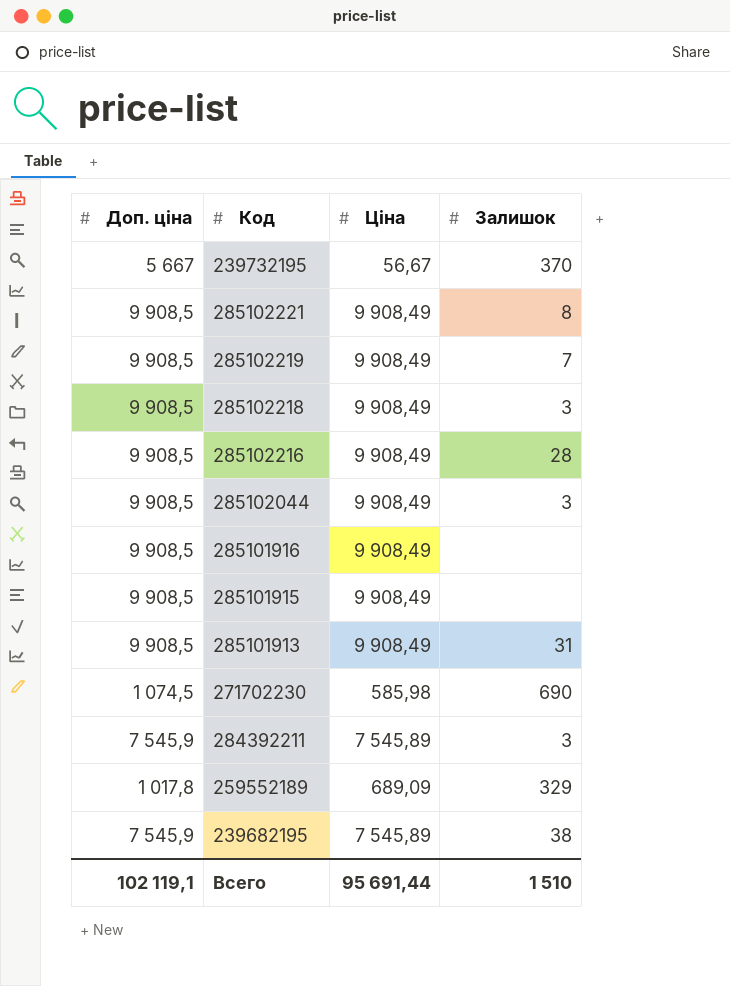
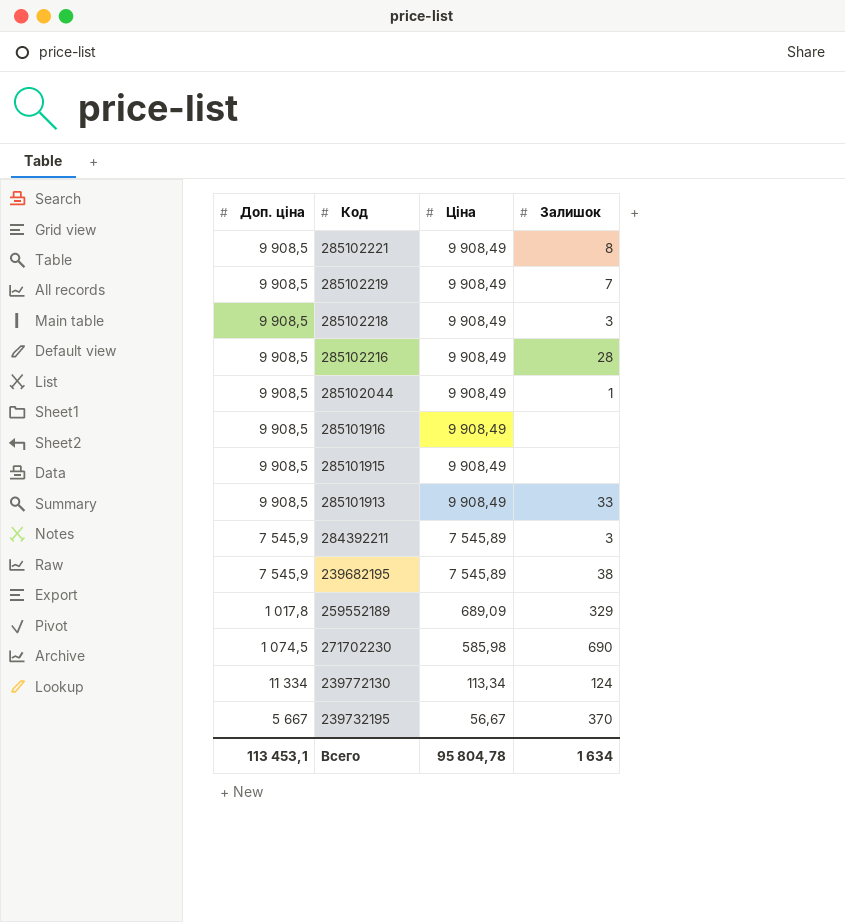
row order: none -> Ціна descending
285102044 | Залишок: 3 -> 1
285101913 | Залишок: 31 -> 33
row 239772130: none -> 11 334 | 113,34 | 124
Всего | Доп. ціна: 102 119,1 -> 113 453,1
Всего | Ціна: 95 691,44 -> 95 804,78
Всего | Залишок: 1 510 -> 1 634

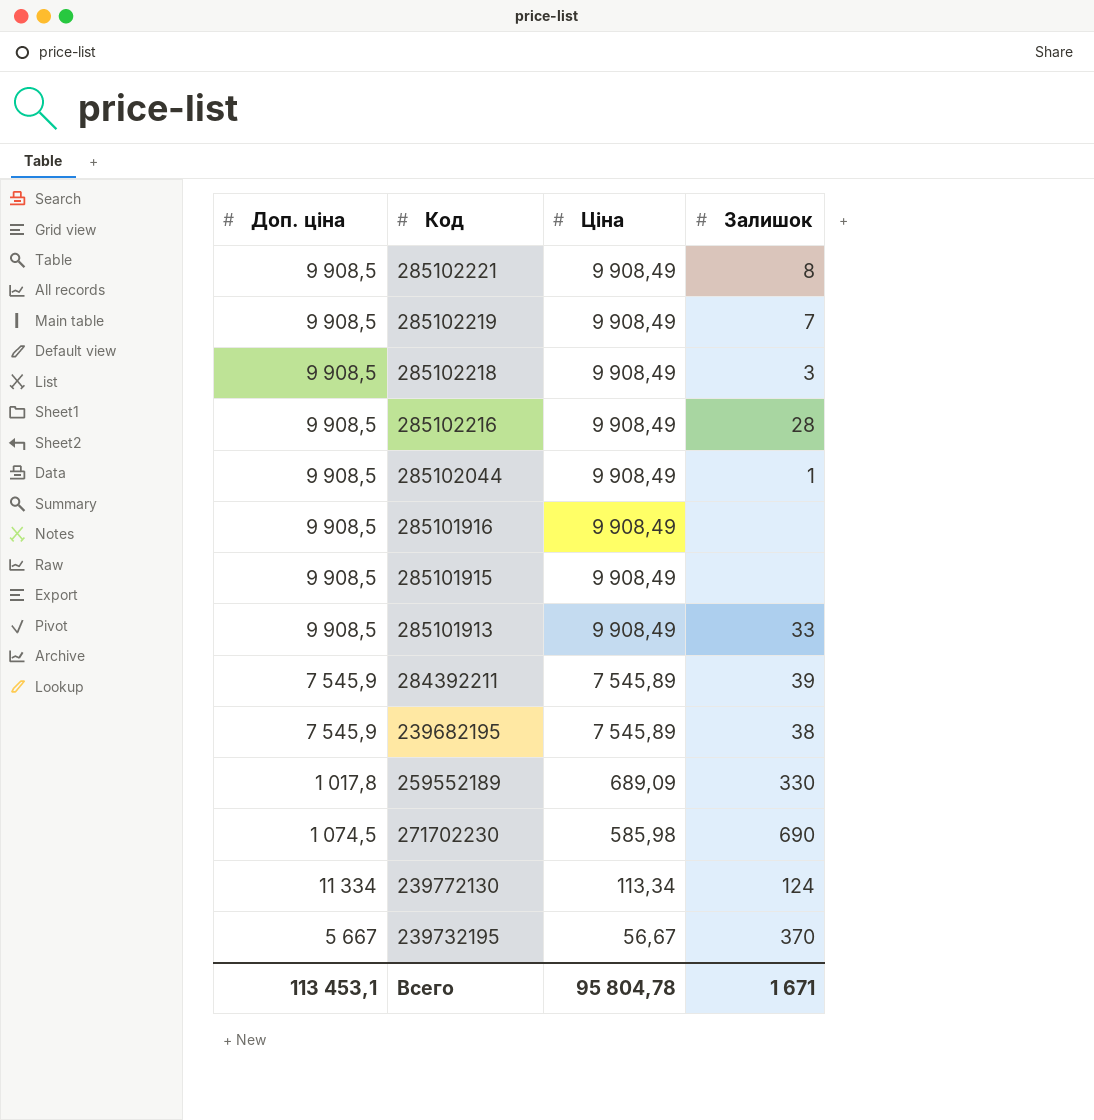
284392211 | Залишок: 3 -> 39
259552189 | Залишок: 329 -> 330
Всего | Залишок: 1 634 -> 1 671

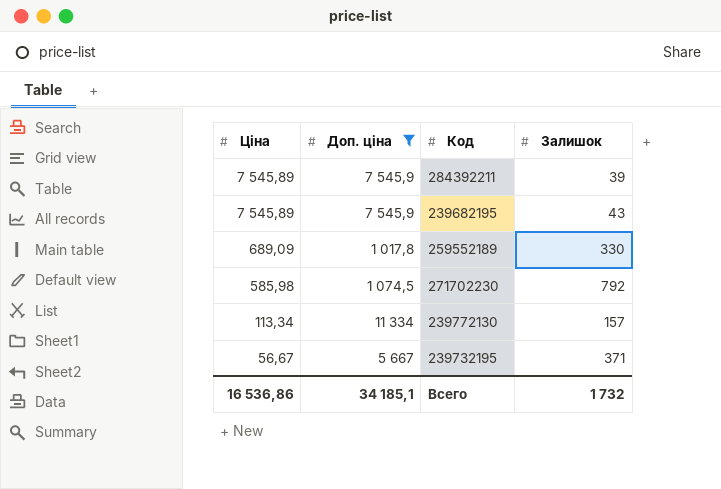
filter: none -> Доп. ціна != 9 908,5
column Ціна | position: 3 -> 1
239682195 | Залишок: 38 -> 43
271702230 | Залишок: 690 -> 792
239772130 | Залишок: 124 -> 157
239732195 | Залишок: 370 -> 371
Всего | Ціна: 95 804,78 -> 16 536,86
Всего | Доп. ціна: 113 453,1 -> 34 185,1
Всего | Залишок: 1 671 -> 1 732

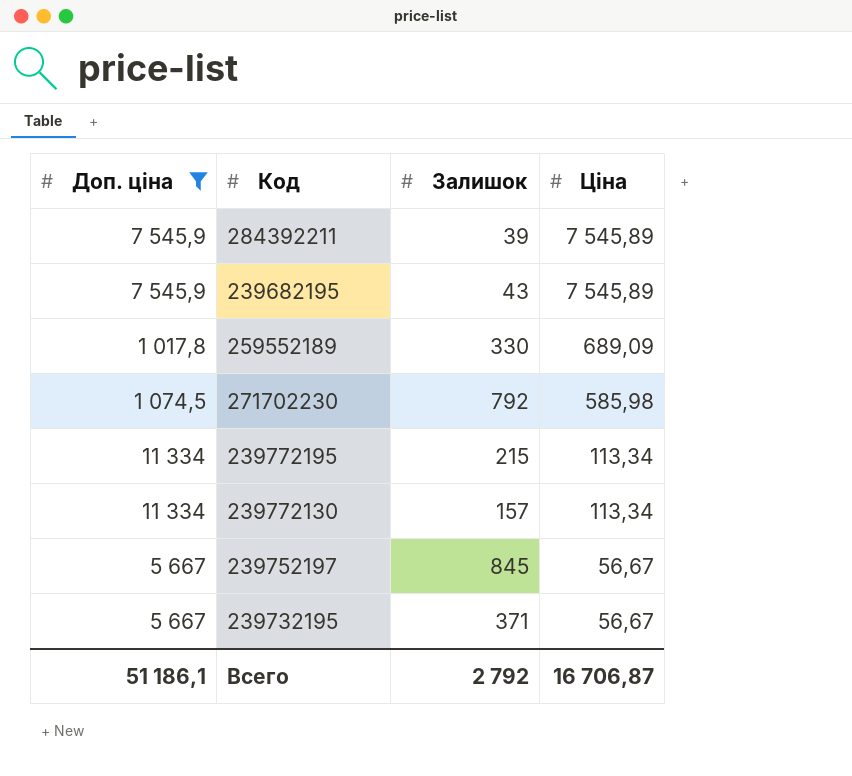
column Ціна | position: 1 -> 4
row 239772195: none -> 11 334 | 215 | 113,34
row 239752197: none -> 5 667 | 845 | 56,67
Всего | Доп. ціна: 34 185,1 -> 51 186,1
Всего | Залишок: 1 732 -> 2 792
Всего | Ціна: 16 536,86 -> 16 706,87

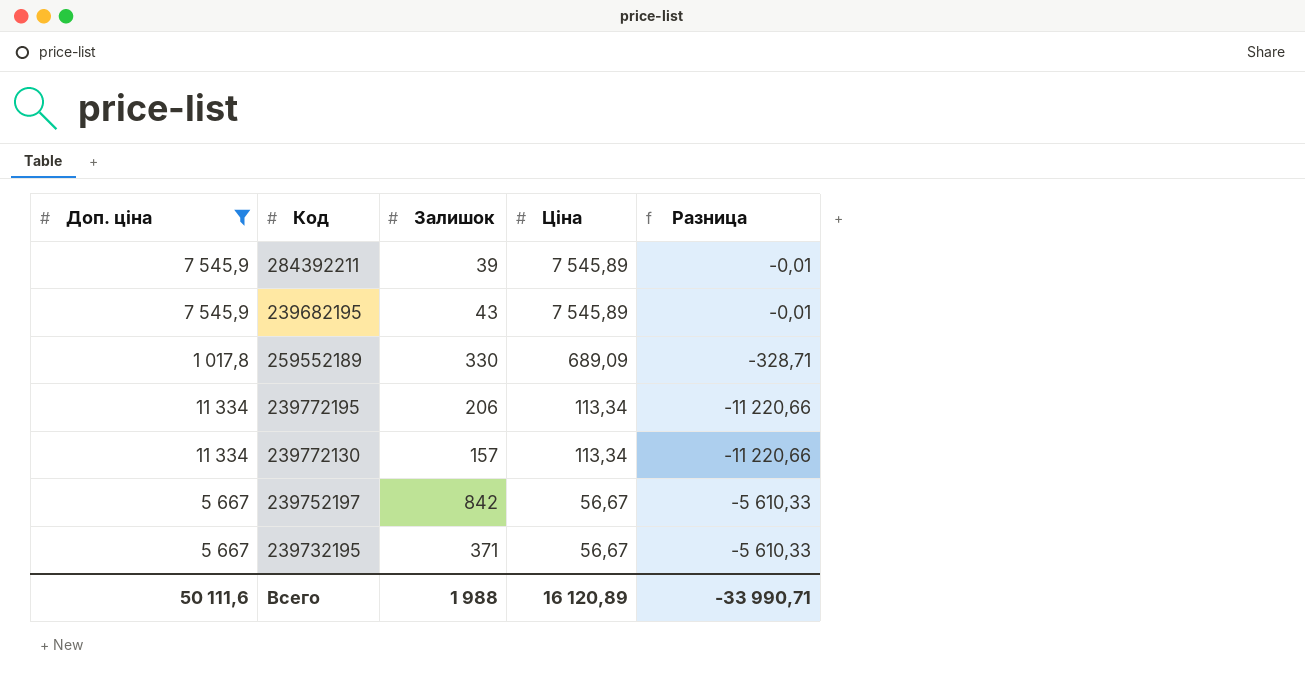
column Разница | formula: none -> [Ціна] - [Доп. ціна]
row 271702230: 1 074,5 | 792 | 585,98 -> none
239772195 | Залишок: 215 -> 206
239752197 | Залишок: 845 -> 842
Всего | Доп. ціна: 51 186,1 -> 50 111,6
Всего | Залишок: 2 792 -> 1 988
Всего | Ціна: 16 706,87 -> 16 120,89

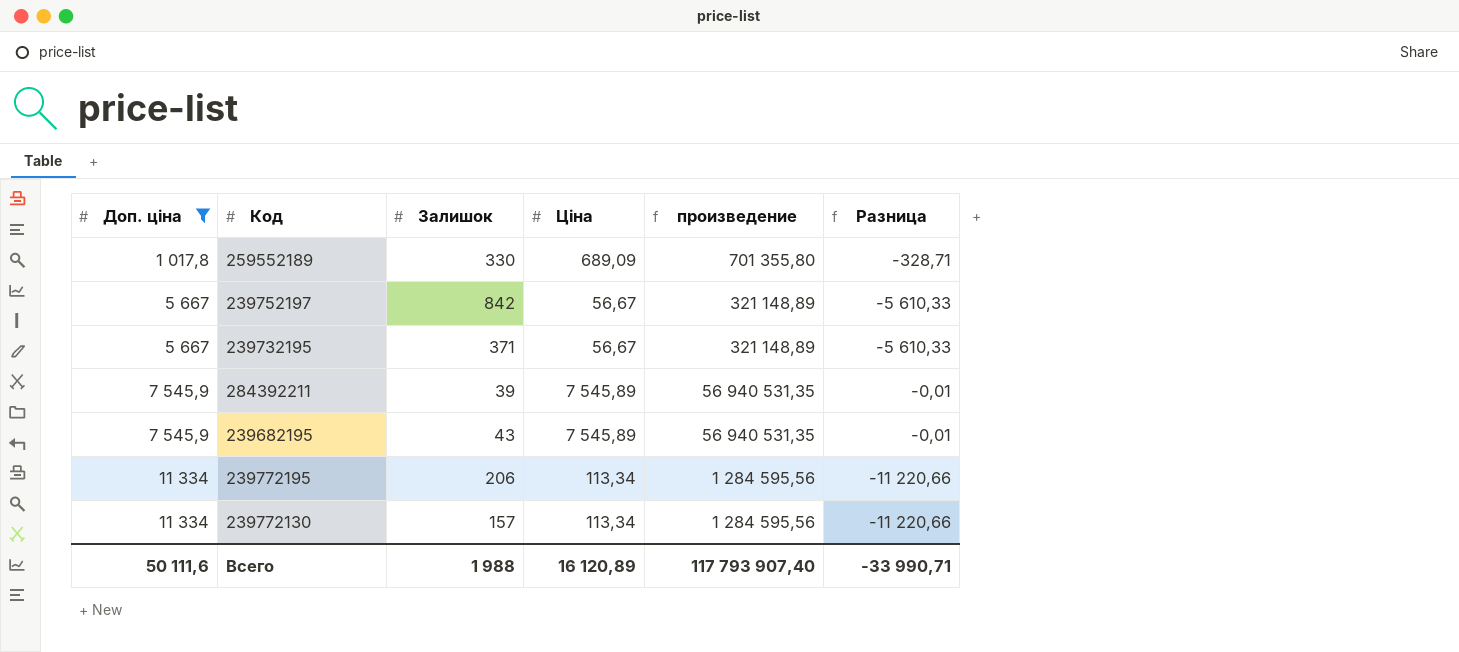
row order: Ціна descending -> Доп. ціна ascending
column произведение | formula: none -> [Доп. ціна] * [Ціна]

